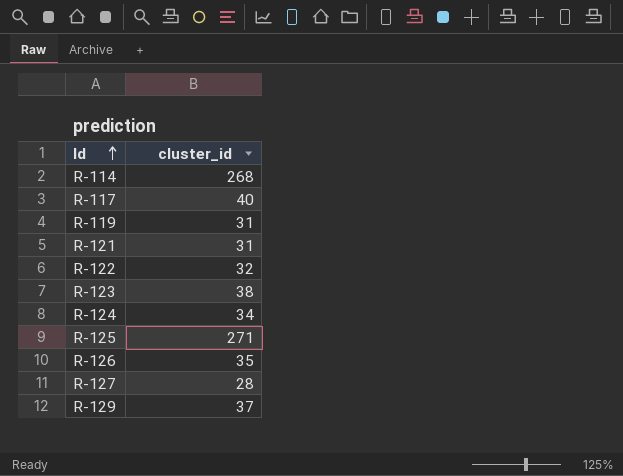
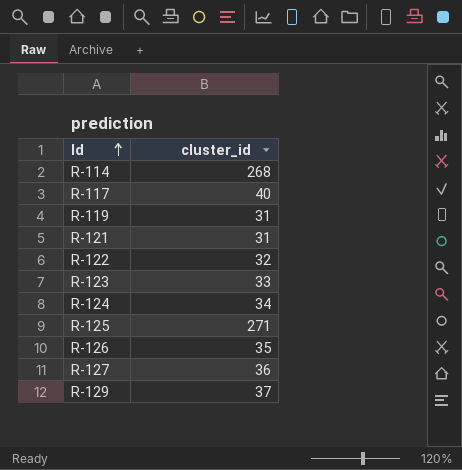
R-123 | cluster_id: 38 -> 33
R-127 | cluster_id: 28 -> 36

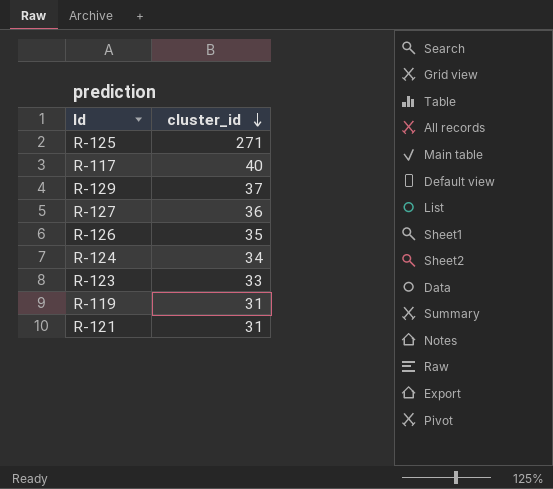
row order: Id ascending -> cluster_id descending
row R-114: 268 -> none
row R-122: 32 -> none

